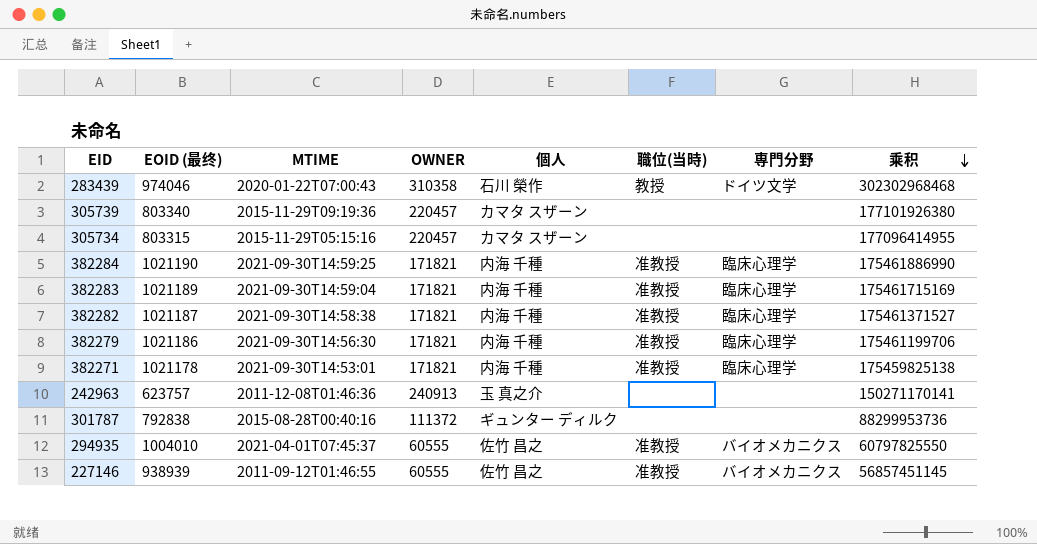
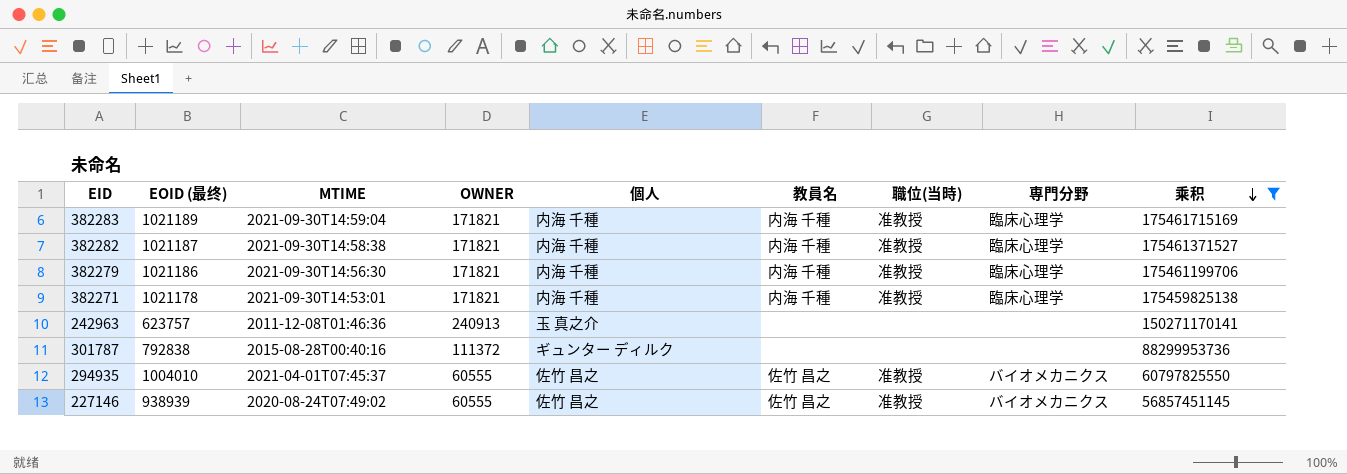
filter: none -> 乘积 <= 175461715169
column 教員名 | position: none -> 6
227146 | MTIME: 2011-09-12T01:46:55 -> 2020-08-24T07:49:02

